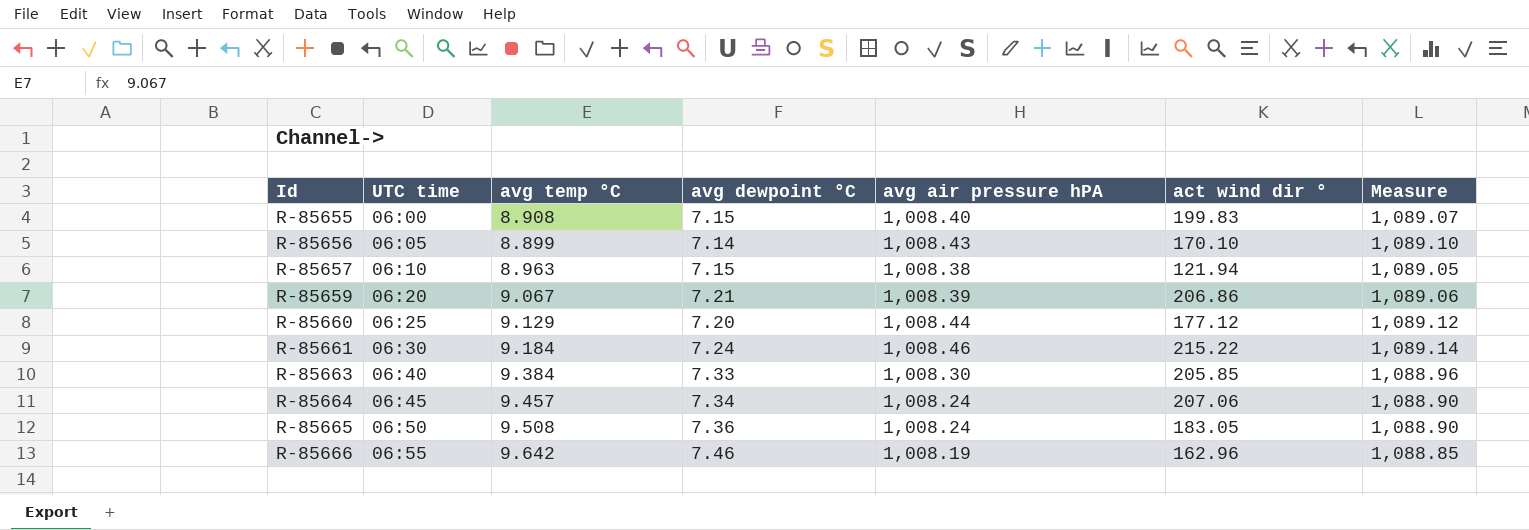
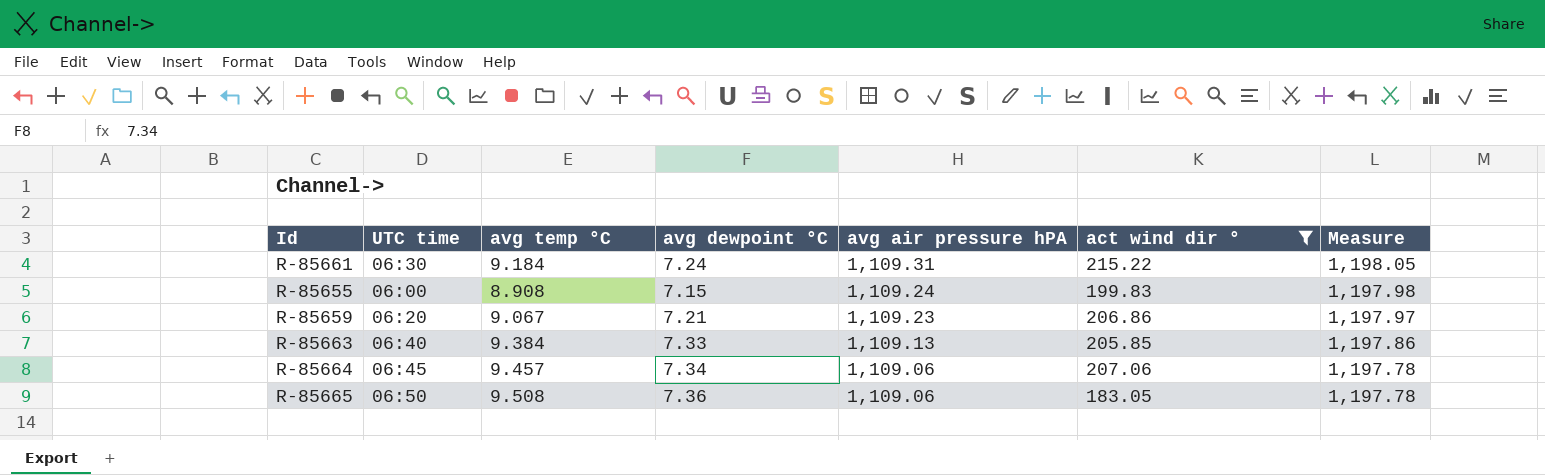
filter: none -> act wind dir ° >= 183.05
row order: Id ascending -> avg air pressure hPA descending
R-85661 | avg air pressure hPA: 1,008.46 -> 1,109.31
R-85661 | Measure: 1,089.14 -> 1,198.05
R-85655 | avg air pressure hPA: 1,008.40 -> 1,109.24
R-85655 | Measure: 1,089.07 -> 1,197.98
R-85659 | avg air pressure hPA: 1,008.39 -> 1,109.23
R-85659 | Measure: 1,089.06 -> 1,197.97
R-85663 | avg air pressure hPA: 1,008.30 -> 1,109.13
R-85663 | Measure: 1,088.96 -> 1,197.86
R-85664 | avg air pressure hPA: 1,008.24 -> 1,109.06
R-85664 | Measure: 1,088.90 -> 1,197.78
R-85665 | avg air pressure hPA: 1,008.24 -> 1,109.06
R-85665 | Measure: 1,088.90 -> 1,197.78

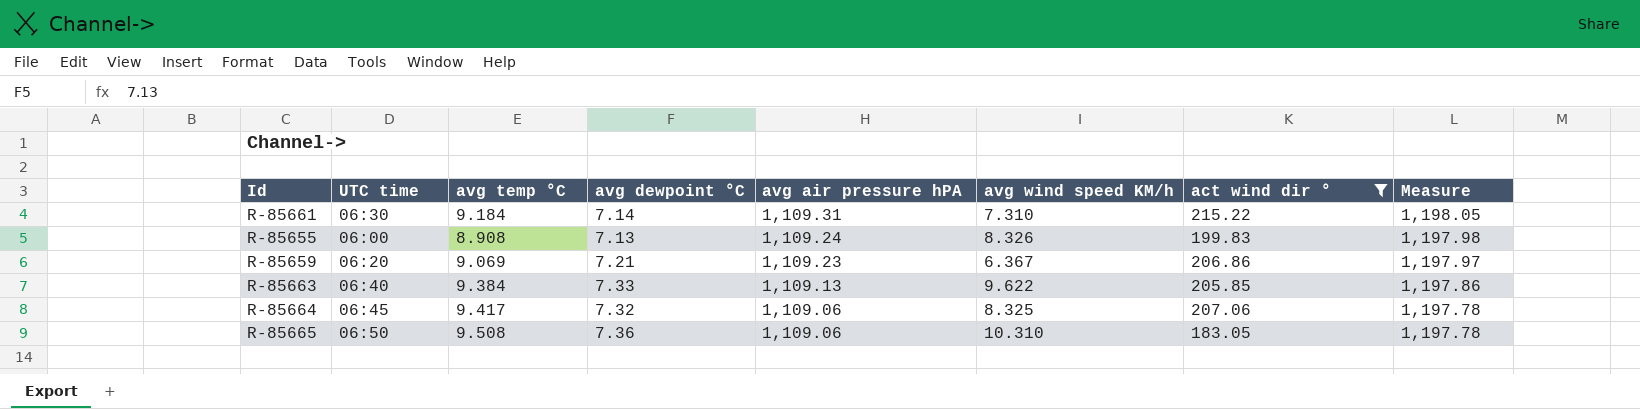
column avg wind speed KM/h | position: none -> 6
R-85661 | avg dewpoint °C: 7.24 -> 7.14
R-85655 | avg dewpoint °C: 7.15 -> 7.13
R-85659 | avg temp °C: 9.067 -> 9.069
R-85664 | avg temp °C: 9.457 -> 9.417
R-85664 | avg dewpoint °C: 7.34 -> 7.32

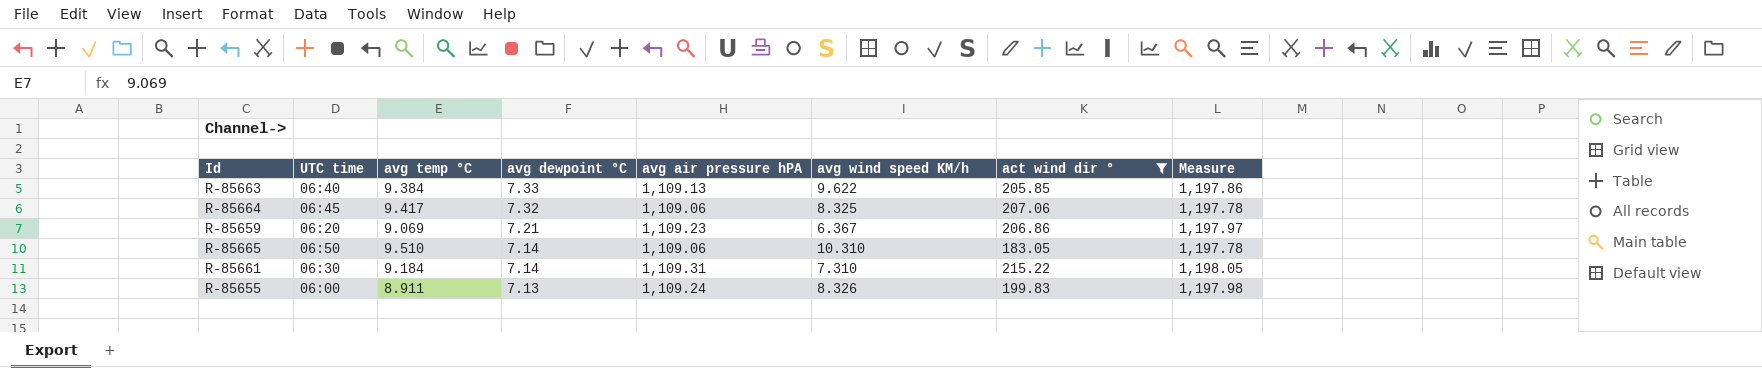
row order: avg air pressure hPA descending -> avg dewpoint °C descending
R-85665 | avg temp °C: 9.508 -> 9.510
R-85665 | avg dewpoint °C: 7.36 -> 7.14
R-85655 | avg temp °C: 8.908 -> 8.911

